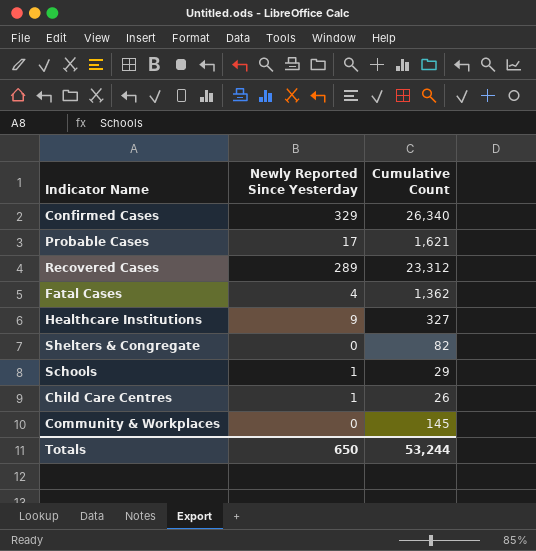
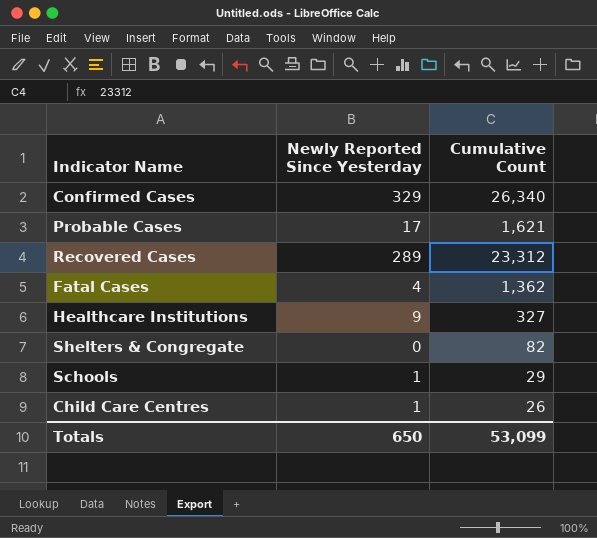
row Community & Workplaces: 0 | 145 -> none
Totals | Cumulative Count: 53,244 -> 53,099

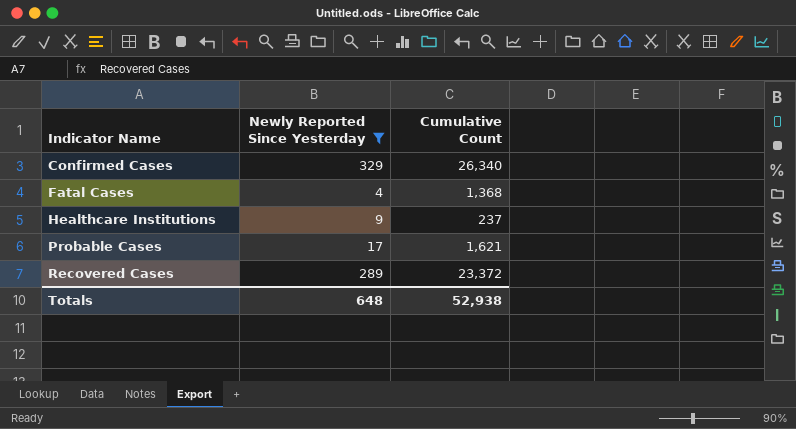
filter: none -> Newly Reported Since Yesterday >= 4
row order: none -> Indicator Name ascending
Fatal Cases | Cumulative Count: 1,362 -> 1,368
Healthcare Institutions | Cumulative Count: 327 -> 237
Recovered Cases | Cumulative Count: 23,312 -> 23,372
Totals | Newly Reported Since Yesterday: 650 -> 648
Totals | Cumulative Count: 53,099 -> 52,938

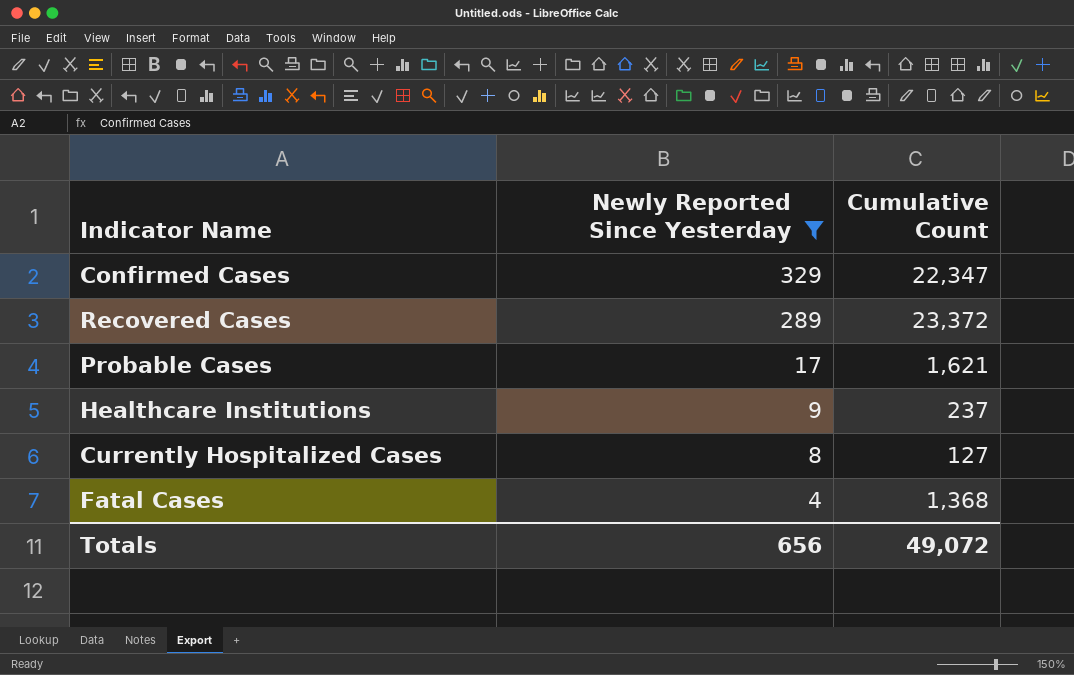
row order: Indicator Name ascending -> Newly Reported Since Yesterday descending
Confirmed Cases | Cumulative Count: 26,340 -> 22,347
row Currently Hospitalized Cases: none -> 8 | 127
Totals | Newly Reported Since Yesterday: 648 -> 656
Totals | Cumulative Count: 52,938 -> 49,072

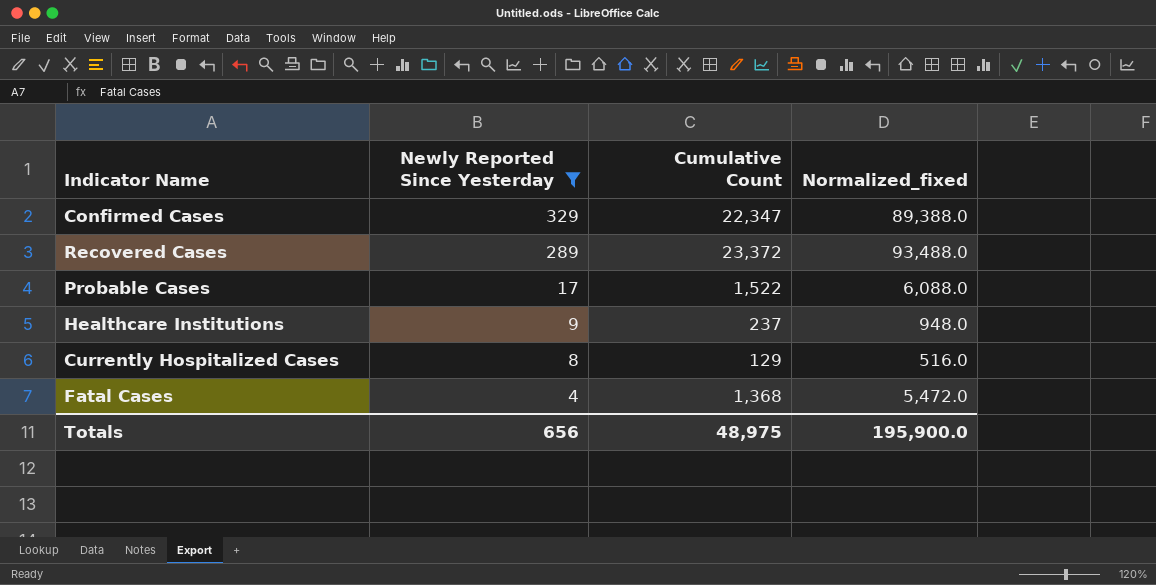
column Normalized_fixed | formula: none -> [Cumulative Count] * 4
Probable Cases | Cumulative Count: 1,621 -> 1,522
Currently Hospitalized Cases | Cumulative Count: 127 -> 129
Totals | Cumulative Count: 49,072 -> 48,975

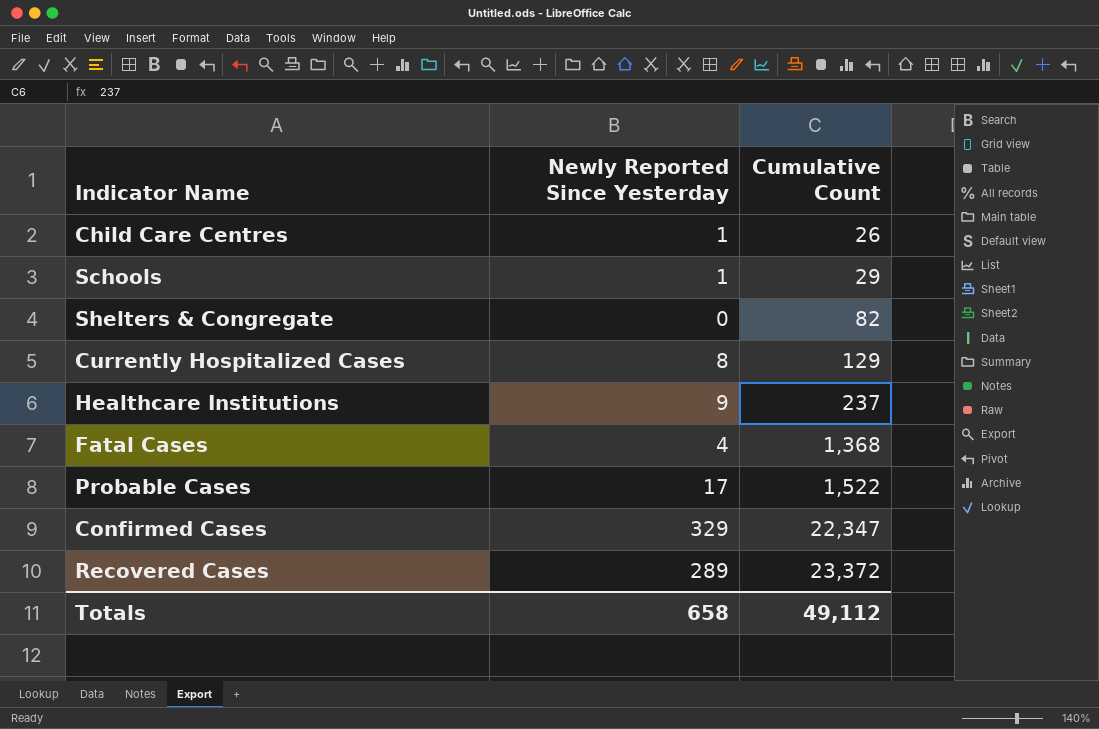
filter: Newly Reported Since Yesterday >= 4 -> none
row order: Newly Reported Since Yesterday descending -> Cumulative Count ascending
column Normalized_fixed | formula: [Cumulative Count] * 4 -> none
Totals | Newly Reported Since Yesterday: 656 -> 658
Totals | Cumulative Count: 48,975 -> 49,112

